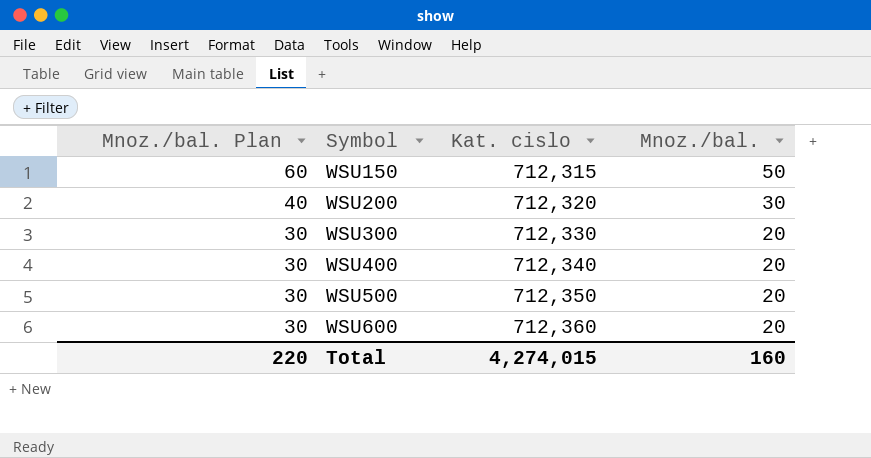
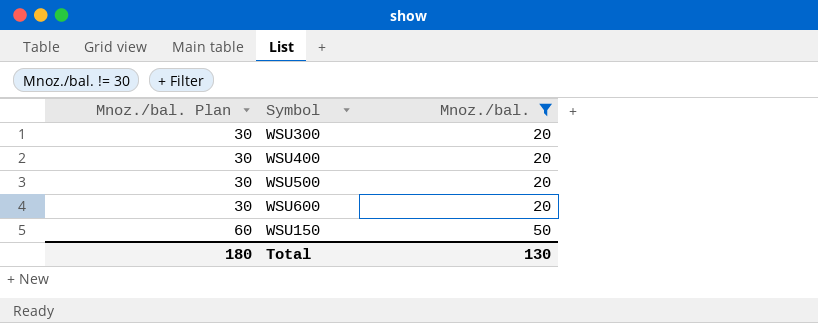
filter: none -> Mnoz./bal. != 30
row order: Mnoz./bal. Plan descending -> Mnoz./bal. Plan ascending
column Kat. cislo | position: 3 -> none
Total | Mnoz./bal. Plan: 220 -> 180
Total | Mnoz./bal.: 160 -> 130

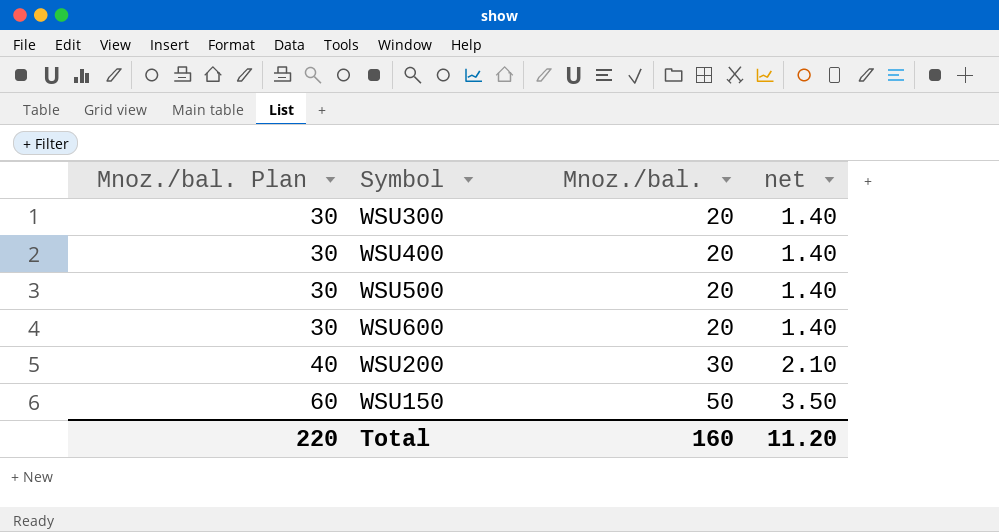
filter: Mnoz./bal. != 30 -> none
column net | formula: none -> [Mnoz./bal.] * 0.07
Total | Mnoz./bal. Plan: 180 -> 220
Total | Mnoz./bal.: 130 -> 160

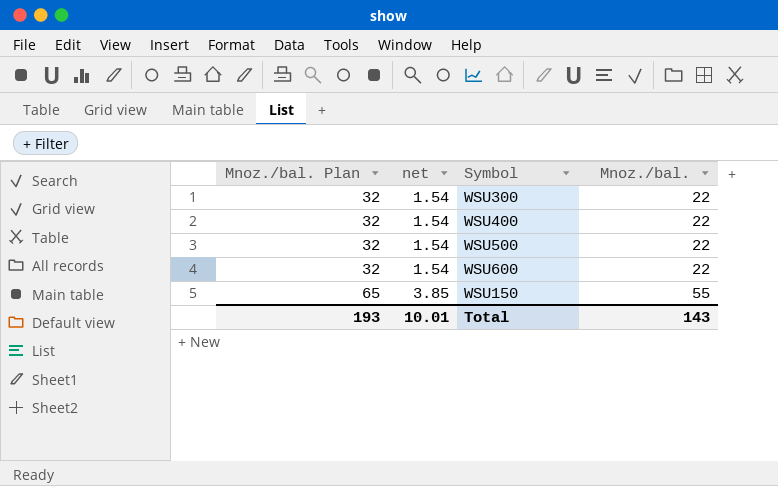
column net | position: 4 -> 2
row WSU200: 40 | 30 | 2.10 -> none
WSU300 | Mnoz./bal. Plan: 30 -> 32
WSU300 | net: 1.40 -> 1.54
WSU300 | Mnoz./bal.: 20 -> 22
WSU400 | Mnoz./bal. Plan: 30 -> 32
WSU400 | net: 1.40 -> 1.54
WSU400 | Mnoz./bal.: 20 -> 22
WSU500 | Mnoz./bal. Plan: 30 -> 32
WSU500 | net: 1.40 -> 1.54
WSU500 | Mnoz./bal.: 20 -> 22
WSU600 | Mnoz./bal. Plan: 30 -> 32
WSU600 | net: 1.40 -> 1.54
WSU600 | Mnoz./bal.: 20 -> 22
WSU150 | Mnoz./bal. Plan: 60 -> 65
WSU150 | net: 3.50 -> 3.85
WSU150 | Mnoz./bal.: 50 -> 55
Total | Mnoz./bal. Plan: 220 -> 193
Total | net: 11.20 -> 10.01
Total | Mnoz./bal.: 160 -> 143

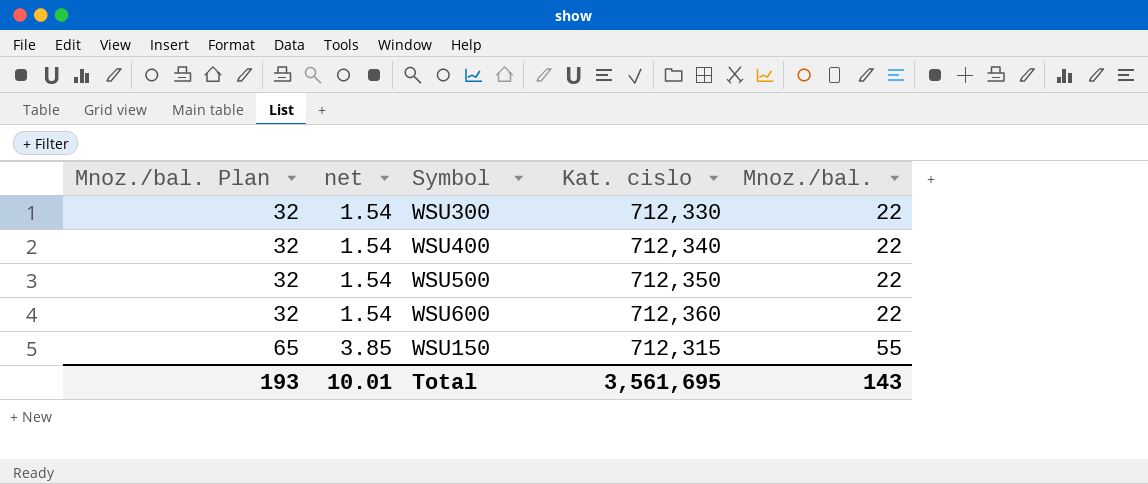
column Kat. cislo | position: none -> 4

